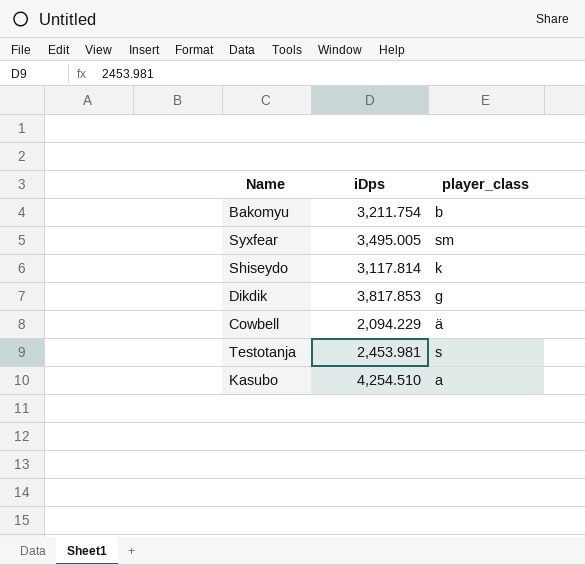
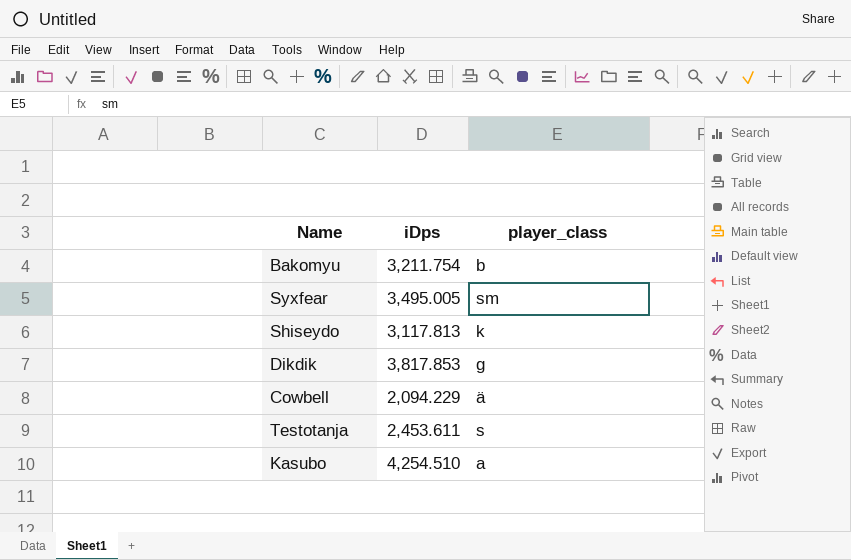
Shiseydo | iDps: 3,117.814 -> 3,117.813
Testotanja | iDps: 2,453.981 -> 2,453.611

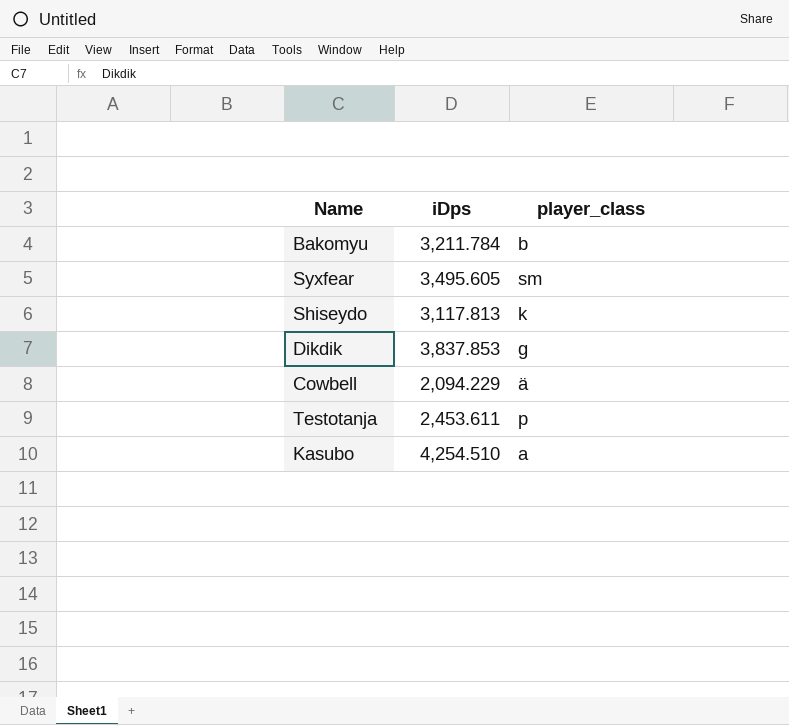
Bakomyu | iDps: 3,211.754 -> 3,211.784
Syxfear | iDps: 3,495.005 -> 3,495.605
Dikdik | iDps: 3,817.853 -> 3,837.853
Testotanja | player_class: s -> p

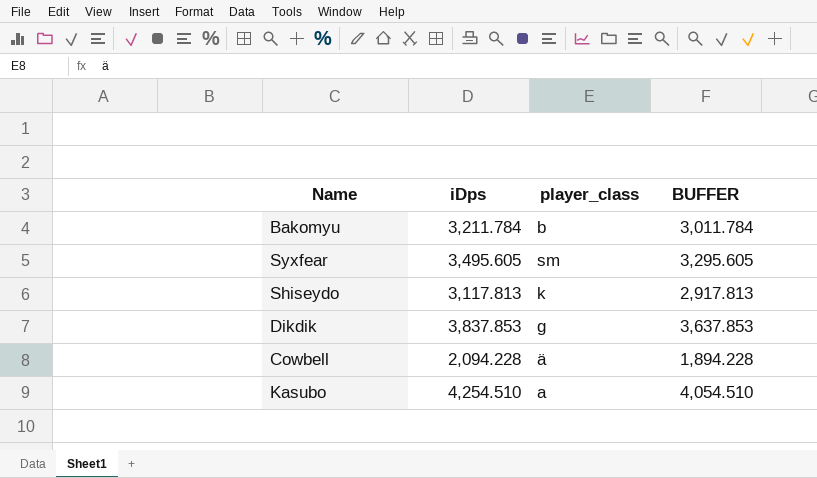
column BUFFER | formula: none -> [iDps] - 200
row Testotanja: 2,453.611 | p -> none
Cowbell | iDps: 2,094.229 -> 2,094.228

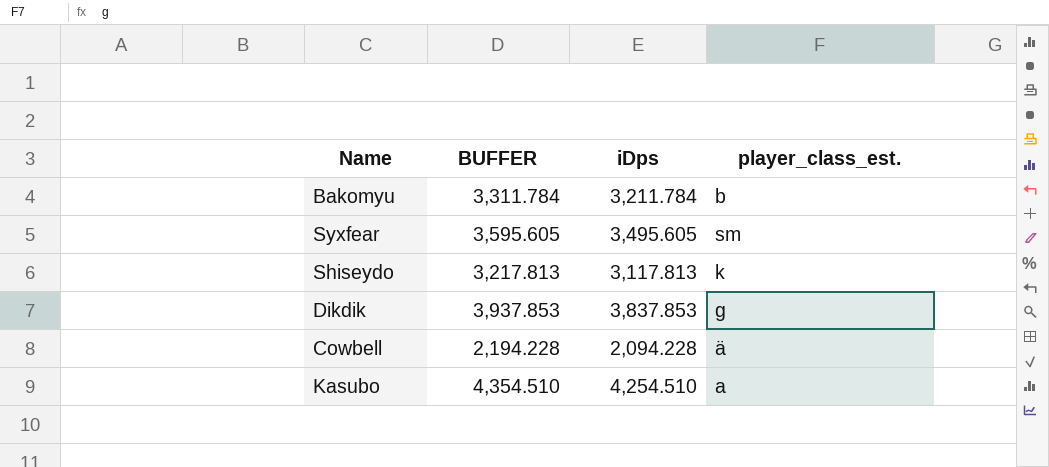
column BUFFER | formula: [iDps] - 200 -> [iDps] + 100
column BUFFER | position: 4 -> 2
column name: player_class -> player_class_est.

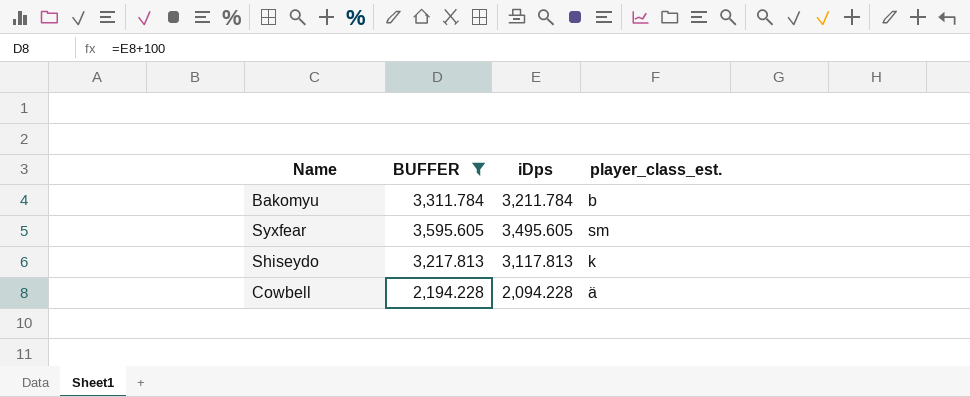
filter: none -> BUFFER <= 3,595.605

